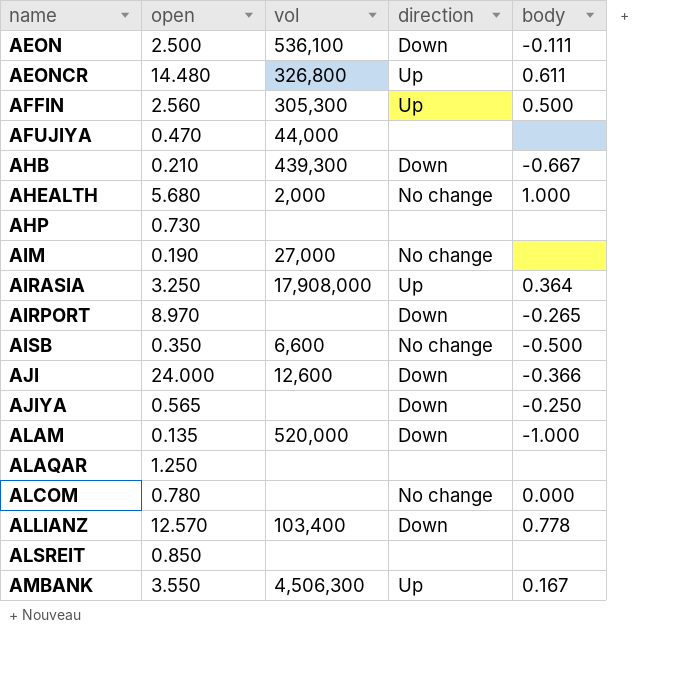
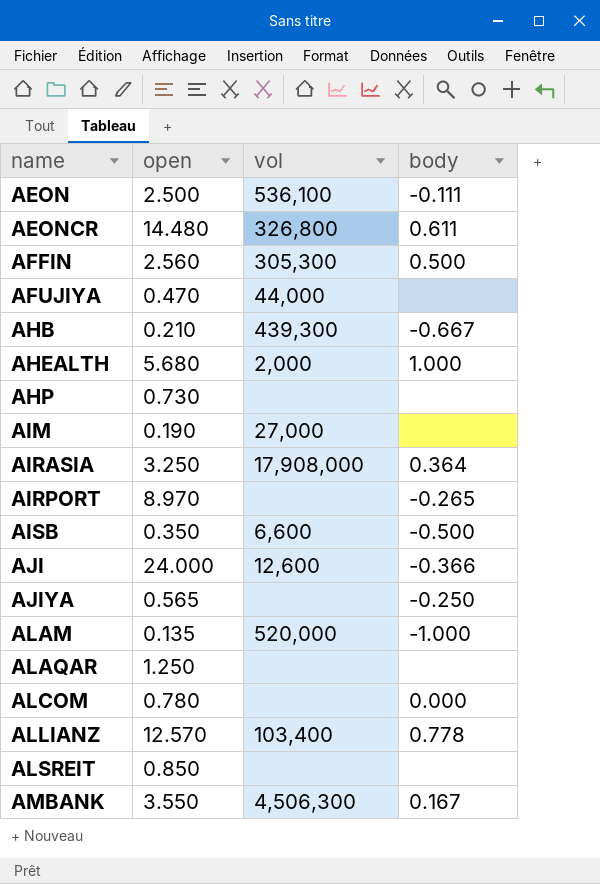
column direction | position: 4 -> none

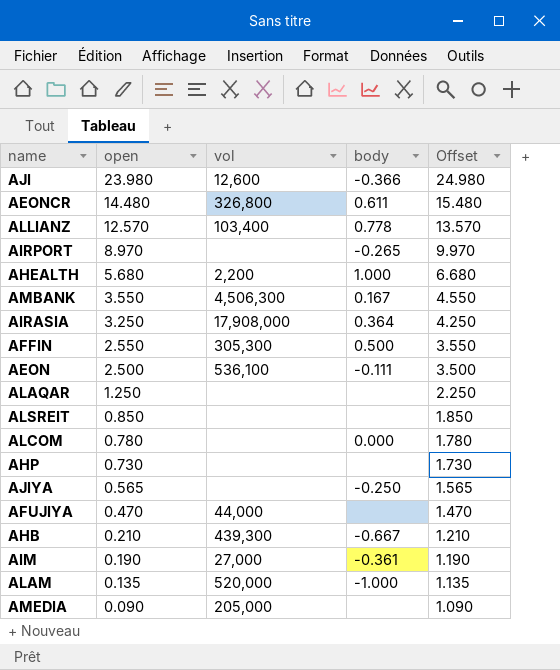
row order: name ascending -> open descending
column Offset | formula: none -> [open] + 1
row AISB: 0.350 | 6,600 | -0.500 -> none
AJI | open: 24.000 -> 23.980
AHEALTH | vol: 2,000 -> 2,200
AFFIN | open: 2.560 -> 2.550
AIM | body: none -> -0.361
row AMEDIA: none -> 0.090 | 205,000 | none | 1.090

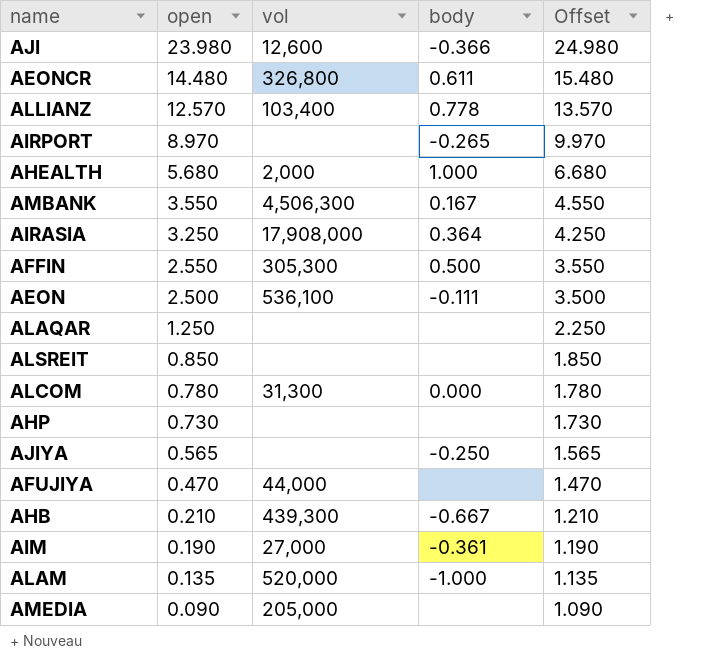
AHEALTH | vol: 2,200 -> 2,000
ALCOM | vol: none -> 31,300

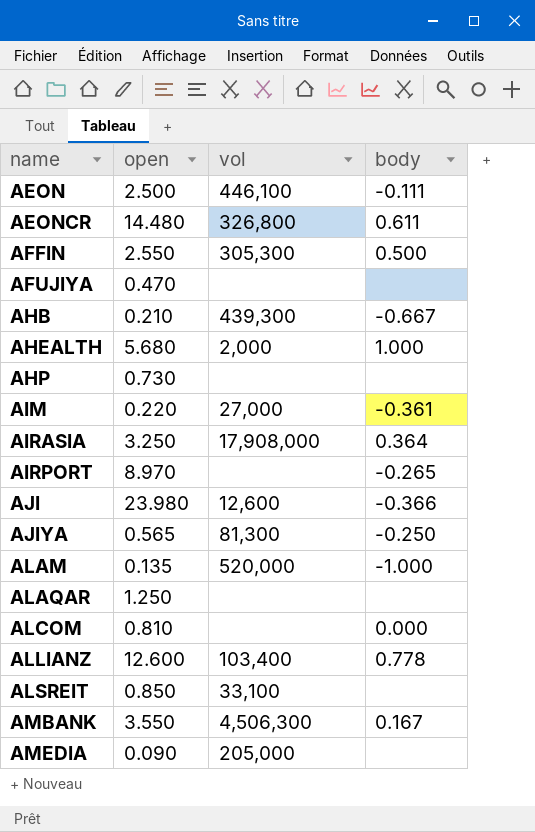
row order: open descending -> name ascending
column Offset | formula: [open] + 1 -> none
AEON | vol: 536,100 -> 446,100
AFUJIYA | vol: 44,000 -> none
AIM | open: 0.190 -> 0.220
AJIYA | vol: none -> 81,300
ALCOM | open: 0.780 -> 0.810
ALCOM | vol: 31,300 -> none
ALLIANZ | open: 12.570 -> 12.600
ALSREIT | vol: none -> 33,100

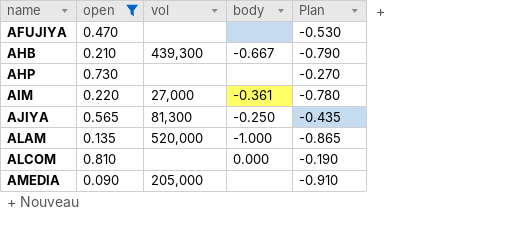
filter: none -> open <= 0.810
column Plan | formula: none -> [open] - 1

